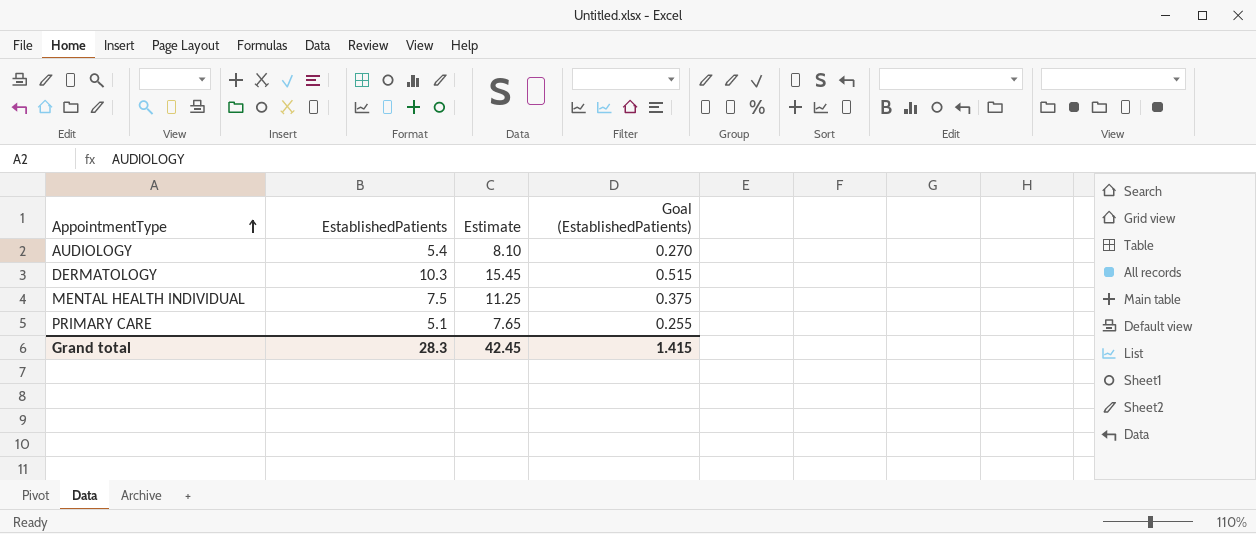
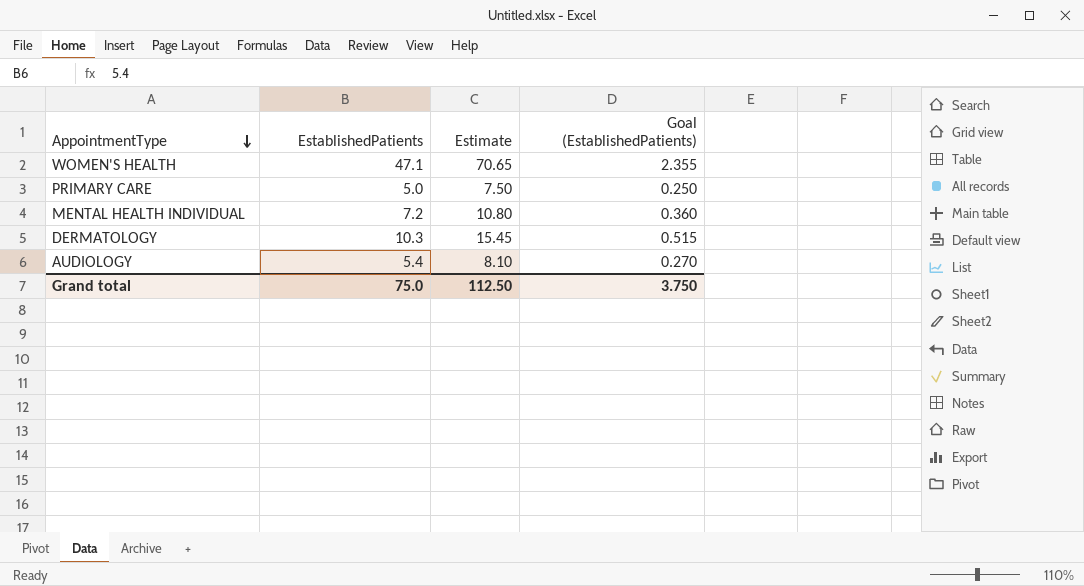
row order: AppointmentType ascending -> AppointmentType descending
row WOMEN'S HEALTH: none -> 47.1 | 70.65 | 2.355
PRIMARY CARE | EstablishedPatients: 5.1 -> 5.0
PRIMARY CARE | Estimate: 7.65 -> 7.50
PRIMARY CARE | Goal (EstablishedPatients): 0.255 -> 0.250
MENTAL HEALTH INDIVIDUAL | EstablishedPatients: 7.5 -> 7.2
MENTAL HEALTH INDIVIDUAL | Estimate: 11.25 -> 10.80
MENTAL HEALTH INDIVIDUAL | Goal (EstablishedPatients): 0.375 -> 0.360
Grand total | EstablishedPatients: 28.3 -> 75.0
Grand total | Estimate: 42.45 -> 112.50
Grand total | Goal (EstablishedPatients): 1.415 -> 3.750

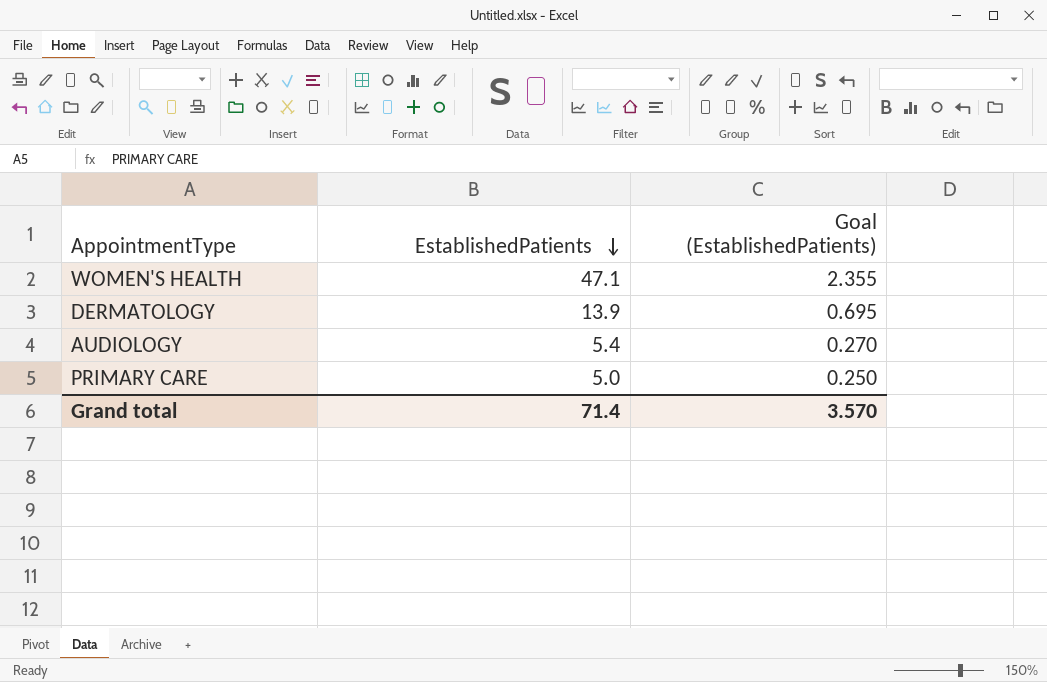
row order: AppointmentType descending -> EstablishedPatients descending
column Estimate | formula: [EstablishedPatients] * 1.5 -> none
row MENTAL HEALTH INDIVIDUAL: 7.2 | 10.80 | 0.360 -> none
DERMATOLOGY | EstablishedPatients: 10.3 -> 13.9
DERMATOLOGY | Goal (EstablishedPatients): 0.515 -> 0.695
Grand total | EstablishedPatients: 75.0 -> 71.4
Grand total | Goal (EstablishedPatients): 3.750 -> 3.570

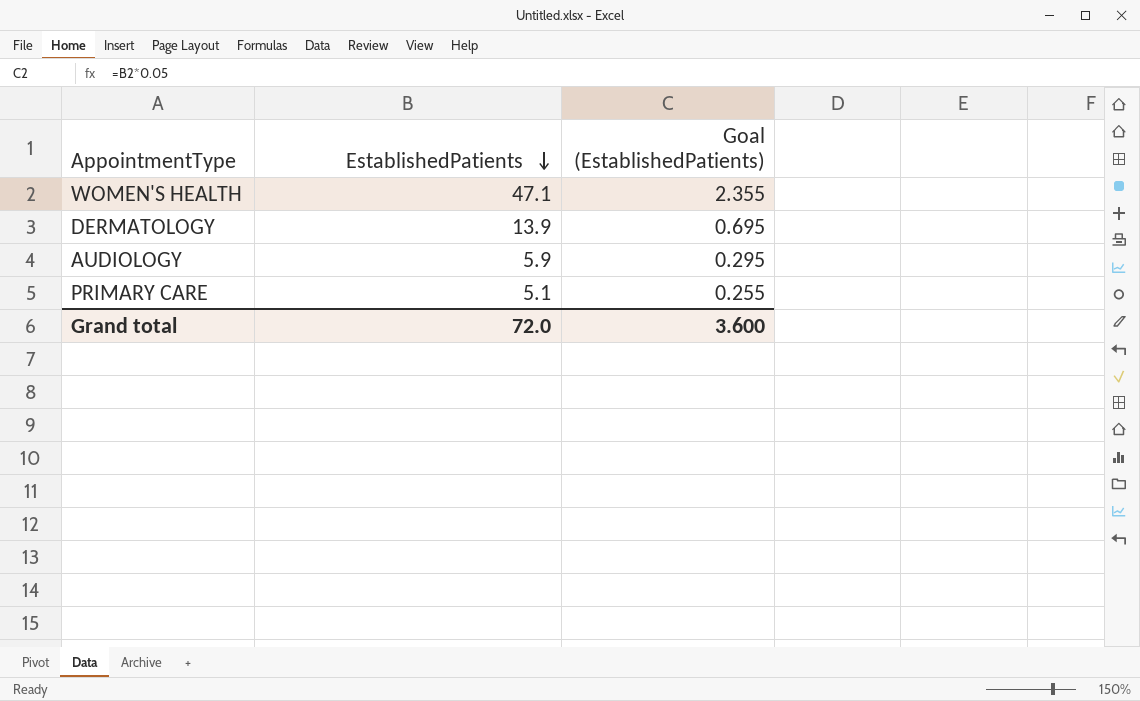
AUDIOLOGY | EstablishedPatients: 5.4 -> 5.9
AUDIOLOGY | Goal (EstablishedPatients): 0.270 -> 0.295
PRIMARY CARE | EstablishedPatients: 5.0 -> 5.1
PRIMARY CARE | Goal (EstablishedPatients): 0.250 -> 0.255
Grand total | EstablishedPatients: 71.4 -> 72.0
Grand total | Goal (EstablishedPatients): 3.570 -> 3.600

